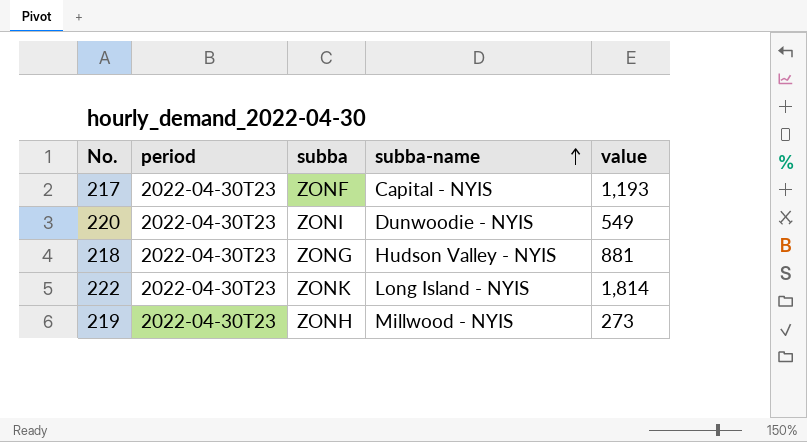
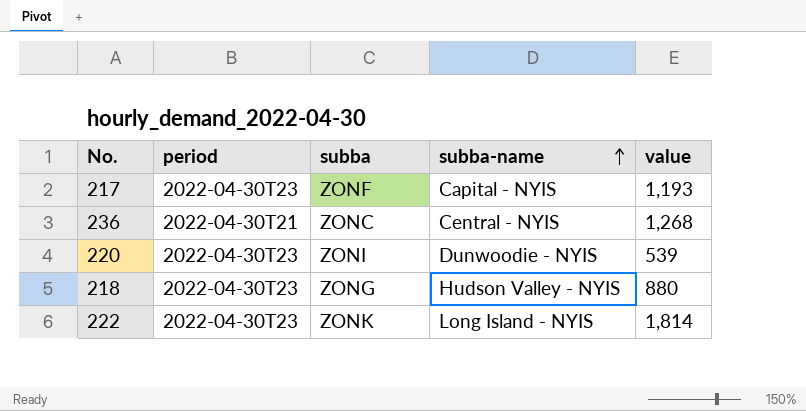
row 219: 2022-04-30T23 | ZONH | Millwood - NYIS | 273 -> none
row 236: none -> 2022-04-30T21 | ZONC | Central - NYIS | 1,268
220 | value: 549 -> 539
218 | value: 881 -> 880

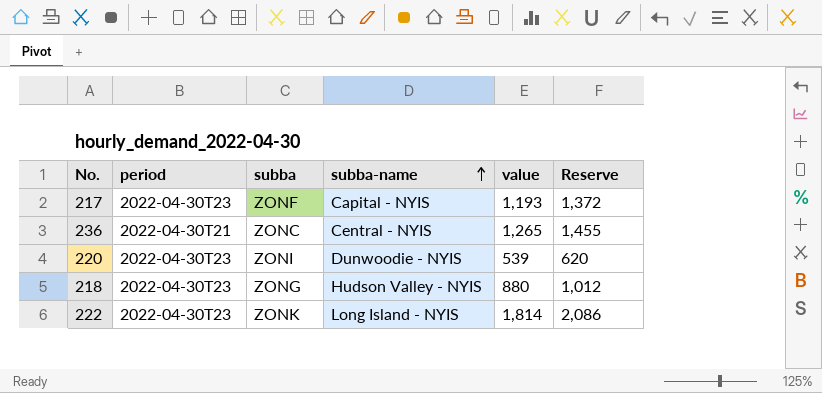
column Reserve | formula: none -> [value] * 1.15
236 | value: 1,268 -> 1,265

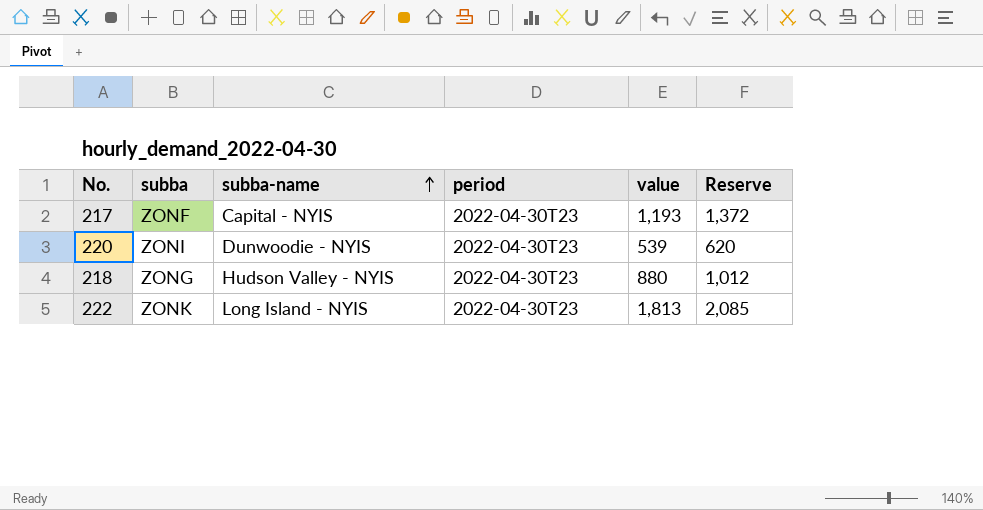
column period | position: 2 -> 4
row 236: 2022-04-30T21 | ZONC | Central - NYIS | 1,265 | 1,455 -> none
222 | value: 1,814 -> 1,813
222 | Reserve: 2,086 -> 2,085

